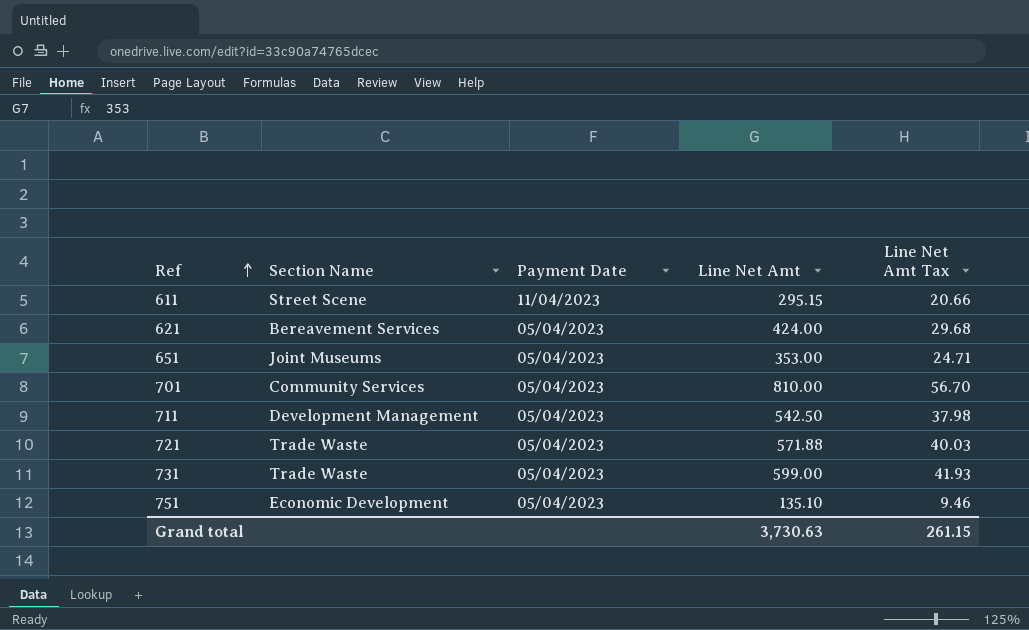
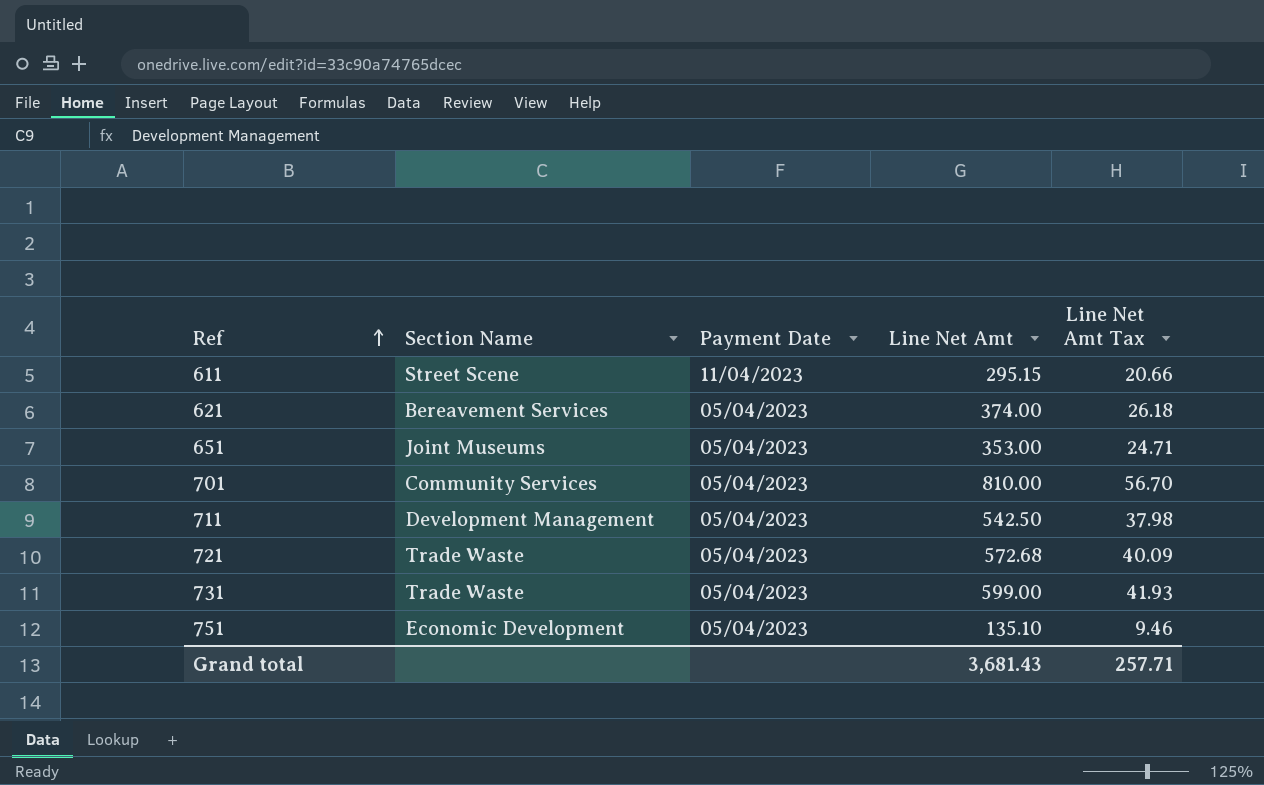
621 | Line Net Amt: 424.00 -> 374.00
621 | Line Net Amt Tax: 29.68 -> 26.18
721 | Line Net Amt: 571.88 -> 572.68
721 | Line Net Amt Tax: 40.03 -> 40.09
Grand total | Line Net Amt: 3,730.63 -> 3,681.43
Grand total | Line Net Amt Tax: 261.15 -> 257.71

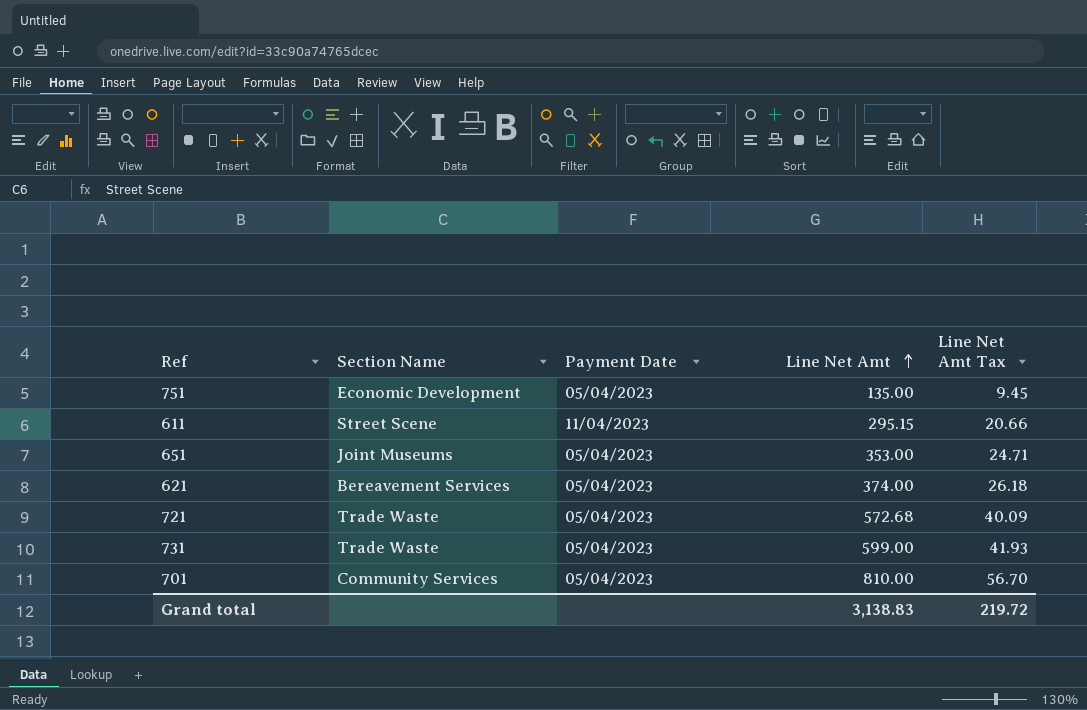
row order: Ref ascending -> Line Net Amt ascending
row 711: Development Management | 05/04/2023 | 542.50 | 37.98 -> none
751 | Line Net Amt: 135.10 -> 135.00
751 | Line Net Amt Tax: 9.46 -> 9.45
Grand total | Line Net Amt: 3,681.43 -> 3,138.83
Grand total | Line Net Amt Tax: 257.71 -> 219.72

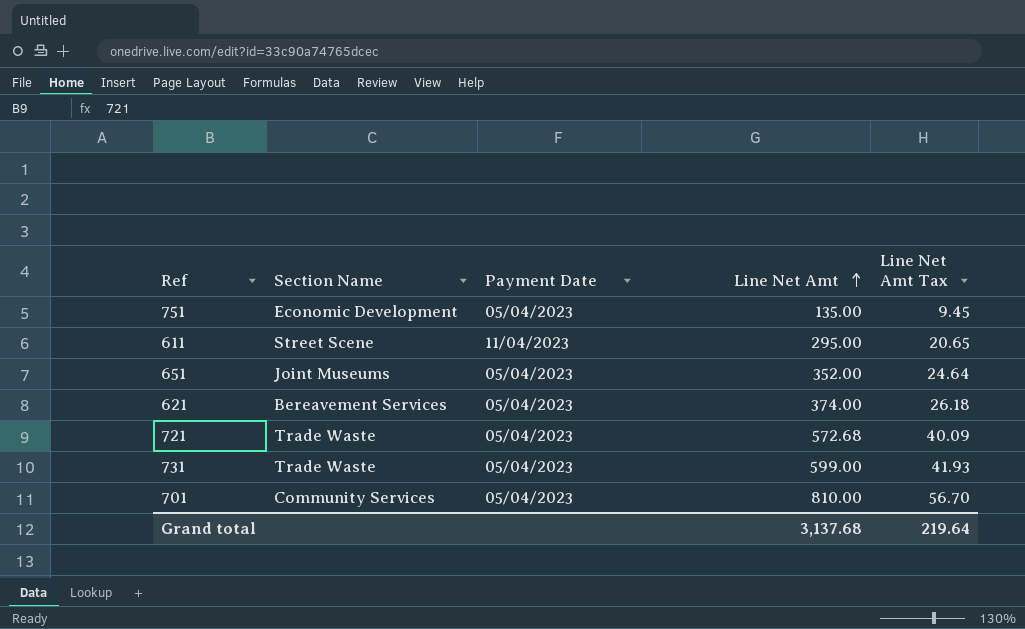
611 | Line Net Amt: 295.15 -> 295.00
611 | Line Net Amt Tax: 20.66 -> 20.65
651 | Line Net Amt: 353.00 -> 352.00
651 | Line Net Amt Tax: 24.71 -> 24.64
Grand total | Line Net Amt: 3,138.83 -> 3,137.68
Grand total | Line Net Amt Tax: 219.72 -> 219.64

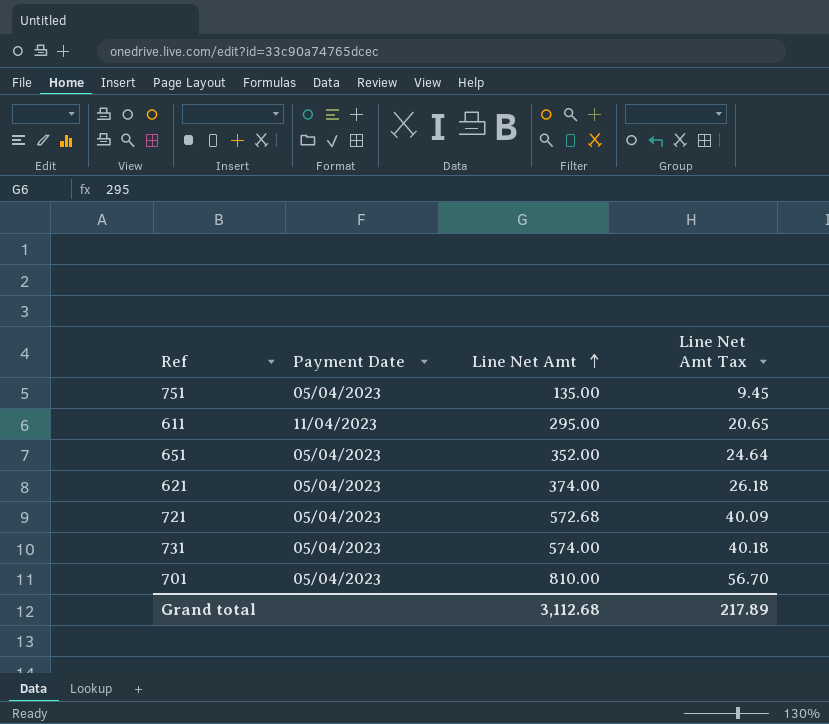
column Section Name | position: 2 -> none
731 | Line Net Amt: 599.00 -> 574.00
731 | Line Net Amt Tax: 41.93 -> 40.18
Grand total | Line Net Amt: 3,137.68 -> 3,112.68
Grand total | Line Net Amt Tax: 219.64 -> 217.89

